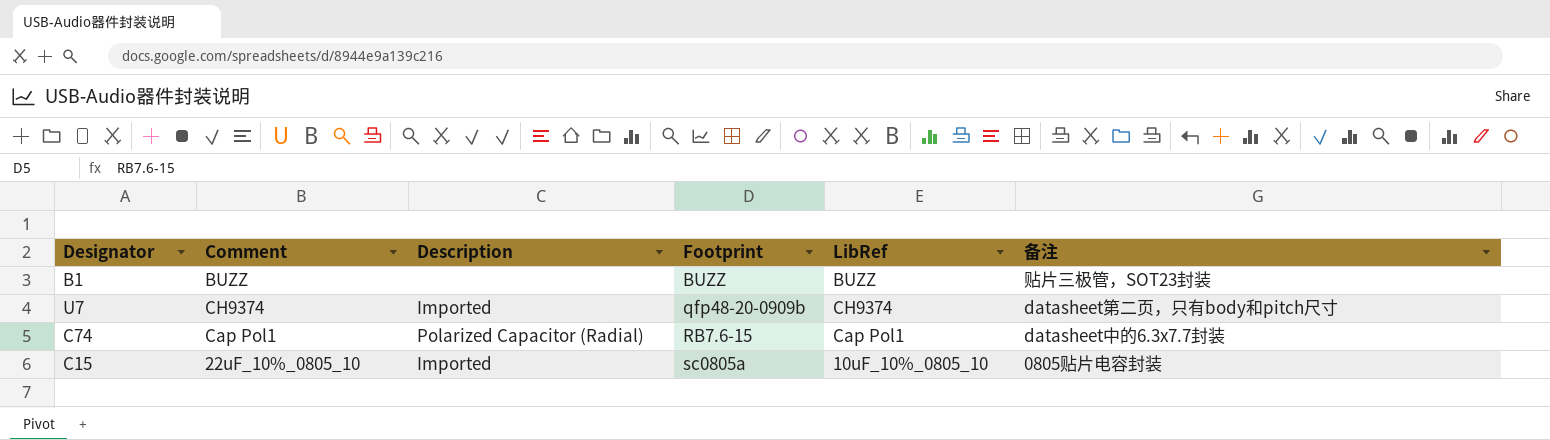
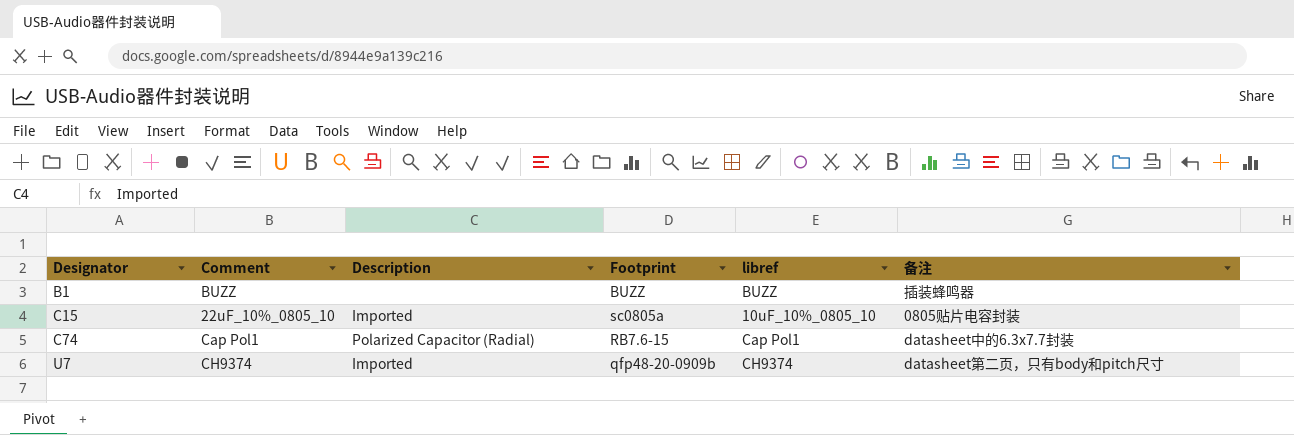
row order: Footprint ascending -> Designator ascending
column name: LibRef -> libref
B1 | 备注: 贴片三极管，SOT23封装 -> 插装蜂鸣器

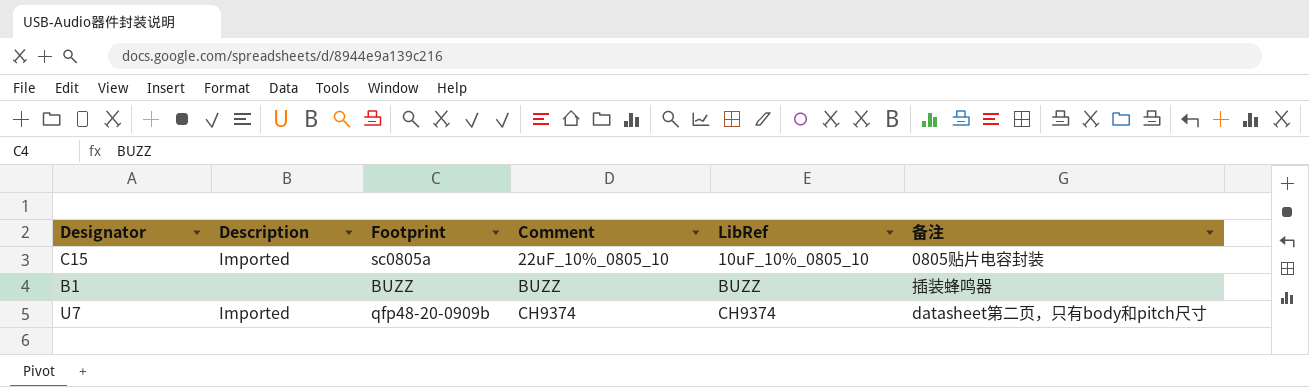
row order: Designator ascending -> Comment ascending
column Comment | position: 2 -> 4
column name: libref -> LibRef
row C74: Cap Pol1 | Polarized Capacitor (Radial) | RB7.6-15 | Cap Pol1 | datasheet中的6.3x7.7封装 -> none

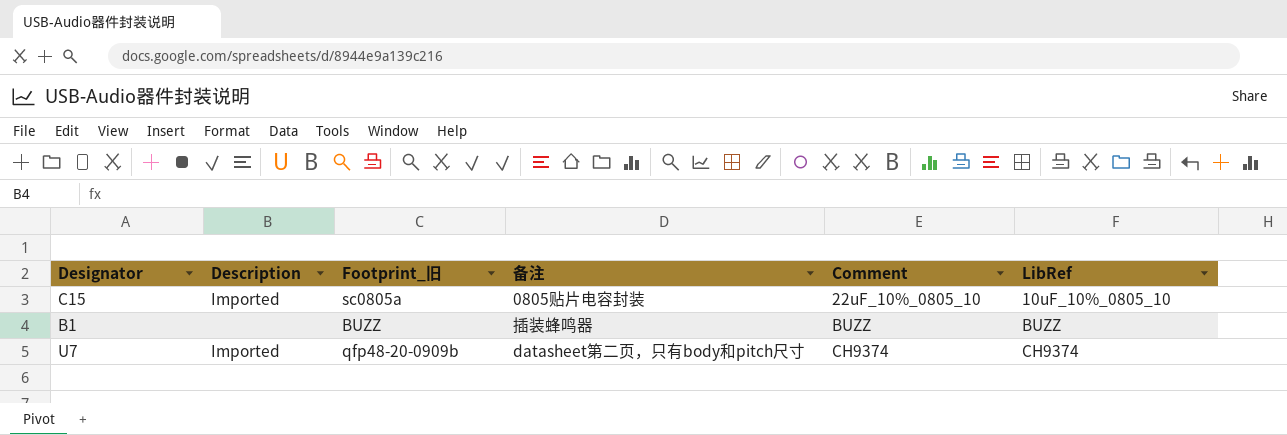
column name: Footprint -> Footprint_旧
column 备注 | position: 6 -> 4

